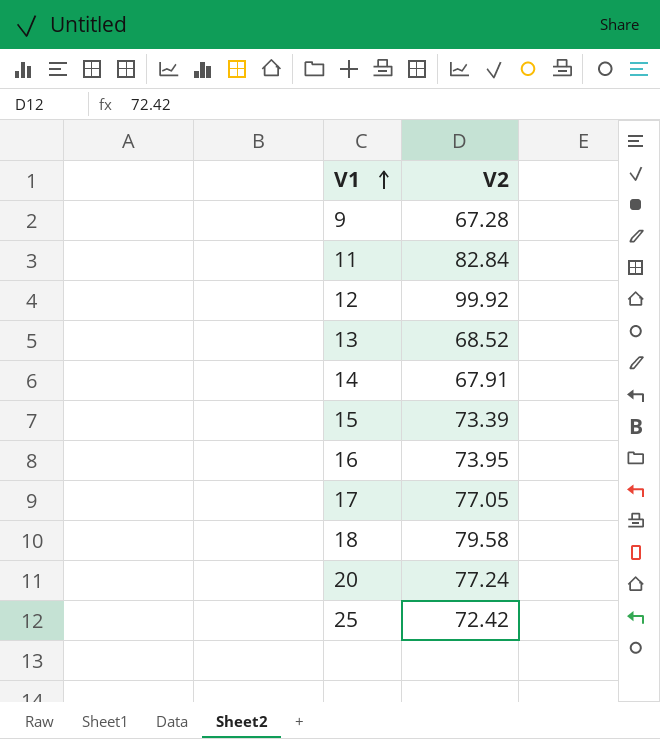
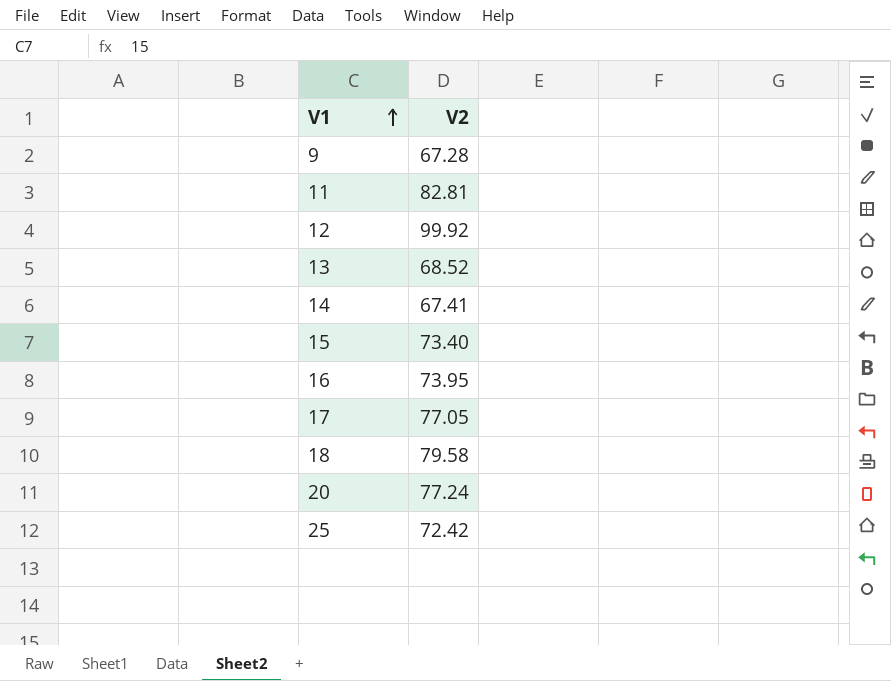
11 | V2: 82.84 -> 82.81
14 | V2: 67.91 -> 67.41
15 | V2: 73.39 -> 73.40

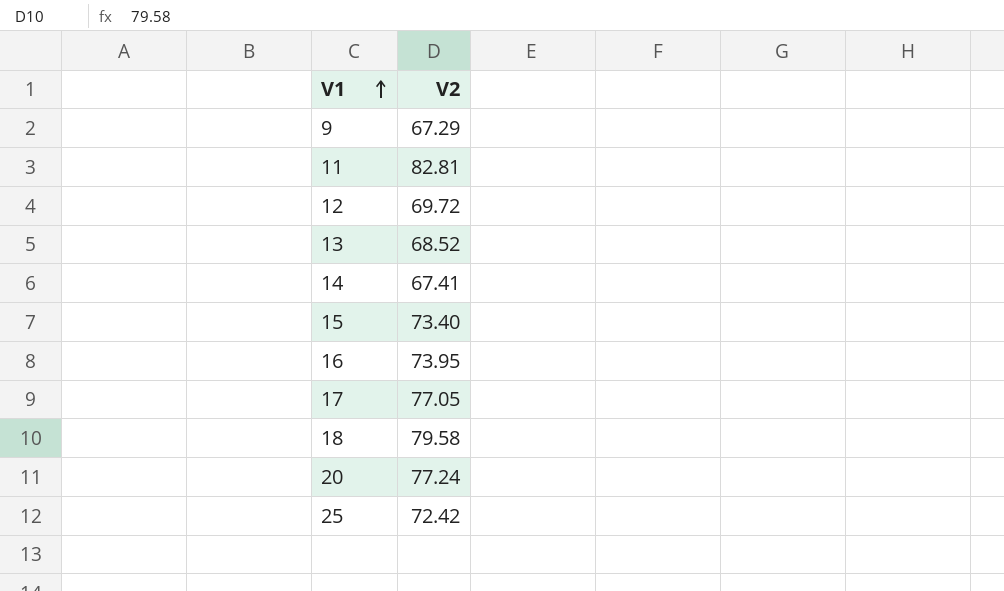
9 | V2: 67.28 -> 67.29
12 | V2: 99.92 -> 69.72

